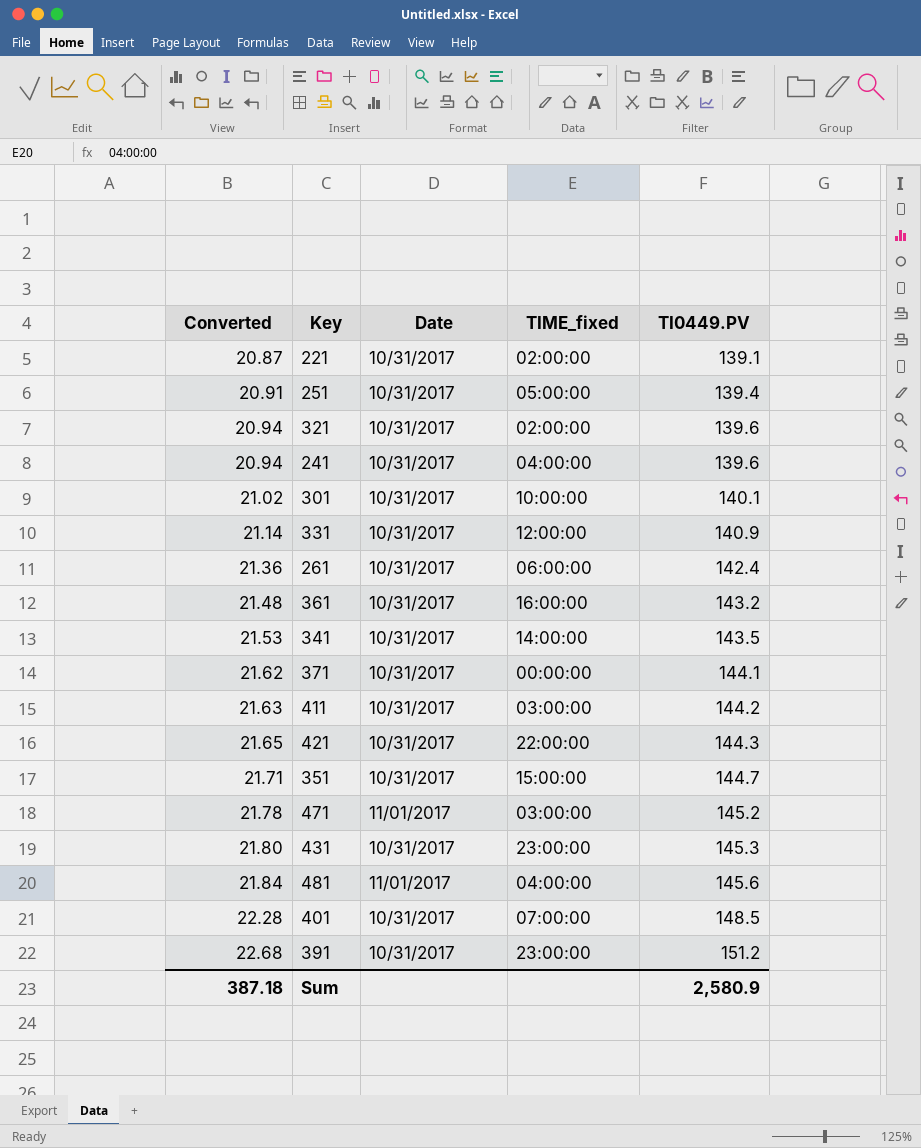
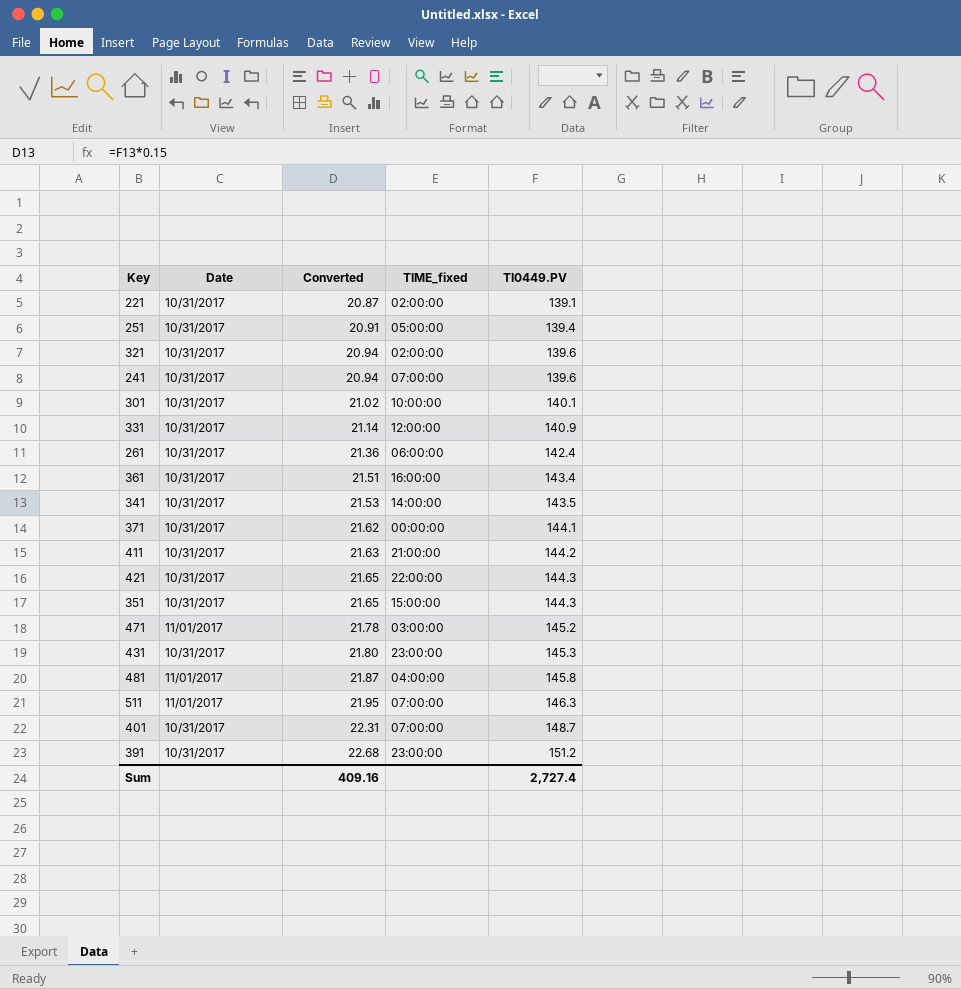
column Converted | position: 1 -> 3
241 | TIME_fixed: 04:00:00 -> 07:00:00
361 | Converted: 21.48 -> 21.51
361 | TI0449.PV: 143.2 -> 143.4
411 | TIME_fixed: 03:00:00 -> 21:00:00
351 | Converted: 21.71 -> 21.65
351 | TI0449.PV: 144.7 -> 144.3
481 | Converted: 21.84 -> 21.87
481 | TI0449.PV: 145.6 -> 145.8
row 511: none -> 11/01/2017 | 21.95 | 07:00:00 | 146.3
401 | Converted: 22.28 -> 22.31
401 | TI0449.PV: 148.5 -> 148.7
Sum | Converted: 387.18 -> 409.16
Sum | TI0449.PV: 2,580.9 -> 2,727.4

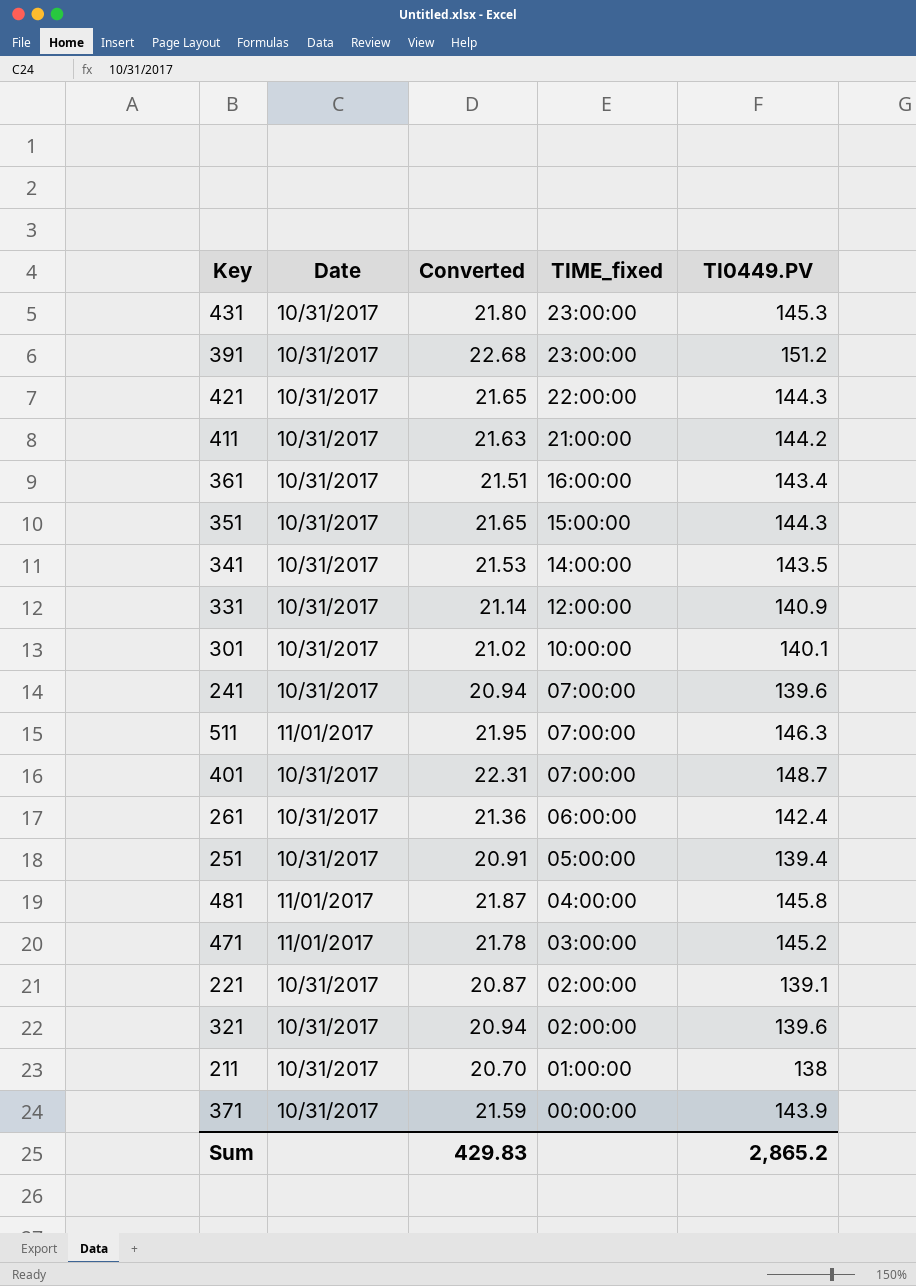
row order: Converted ascending -> TIME_fixed descending
row 211: none -> 10/31/2017 | 20.70 | 01:00:00 | 138
371 | Converted: 21.62 -> 21.59
371 | TI0449.PV: 144.1 -> 143.9
Sum | Converted: 409.16 -> 429.83
Sum | TI0449.PV: 2,727.4 -> 2,865.2

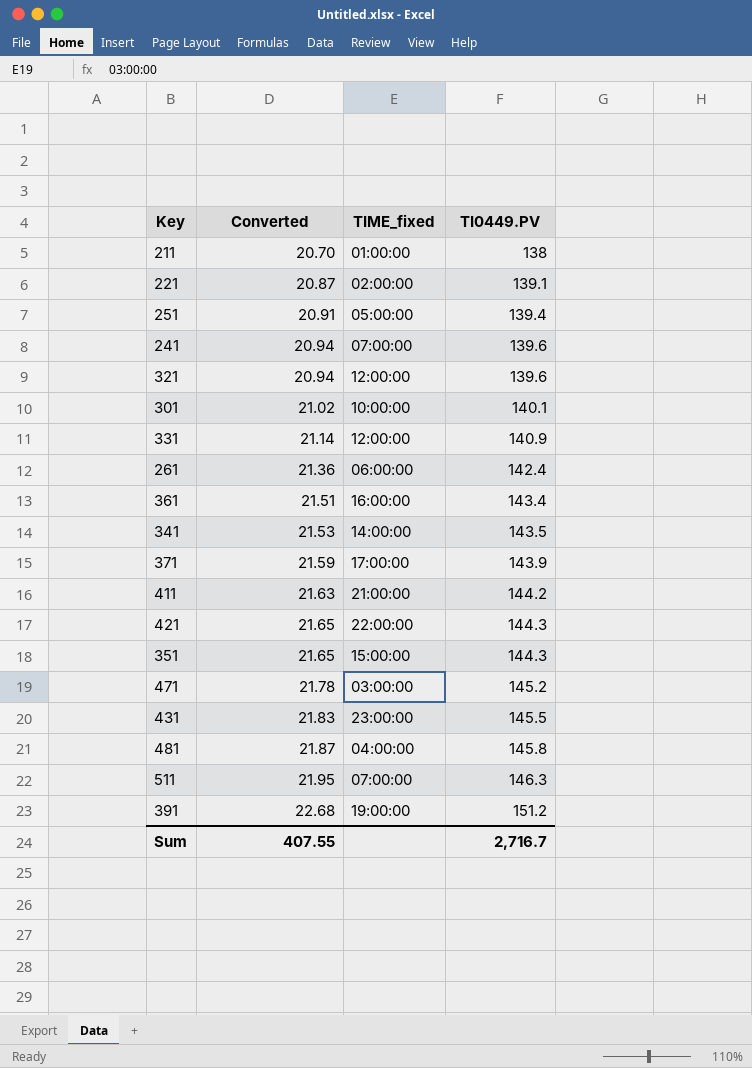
row order: TIME_fixed descending -> Converted ascending
column Date | position: 2 -> none
row 401: 10/31/2017 | 22.31 | 07:00:00 | 148.7 -> none
321 | TIME_fixed: 02:00:00 -> 12:00:00
371 | TIME_fixed: 00:00:00 -> 17:00:00
431 | Converted: 21.80 -> 21.83
431 | TI0449.PV: 145.3 -> 145.5
391 | TIME_fixed: 23:00:00 -> 19:00:00
Sum | Converted: 429.83 -> 407.55
Sum | TI0449.PV: 2,865.2 -> 2,716.7

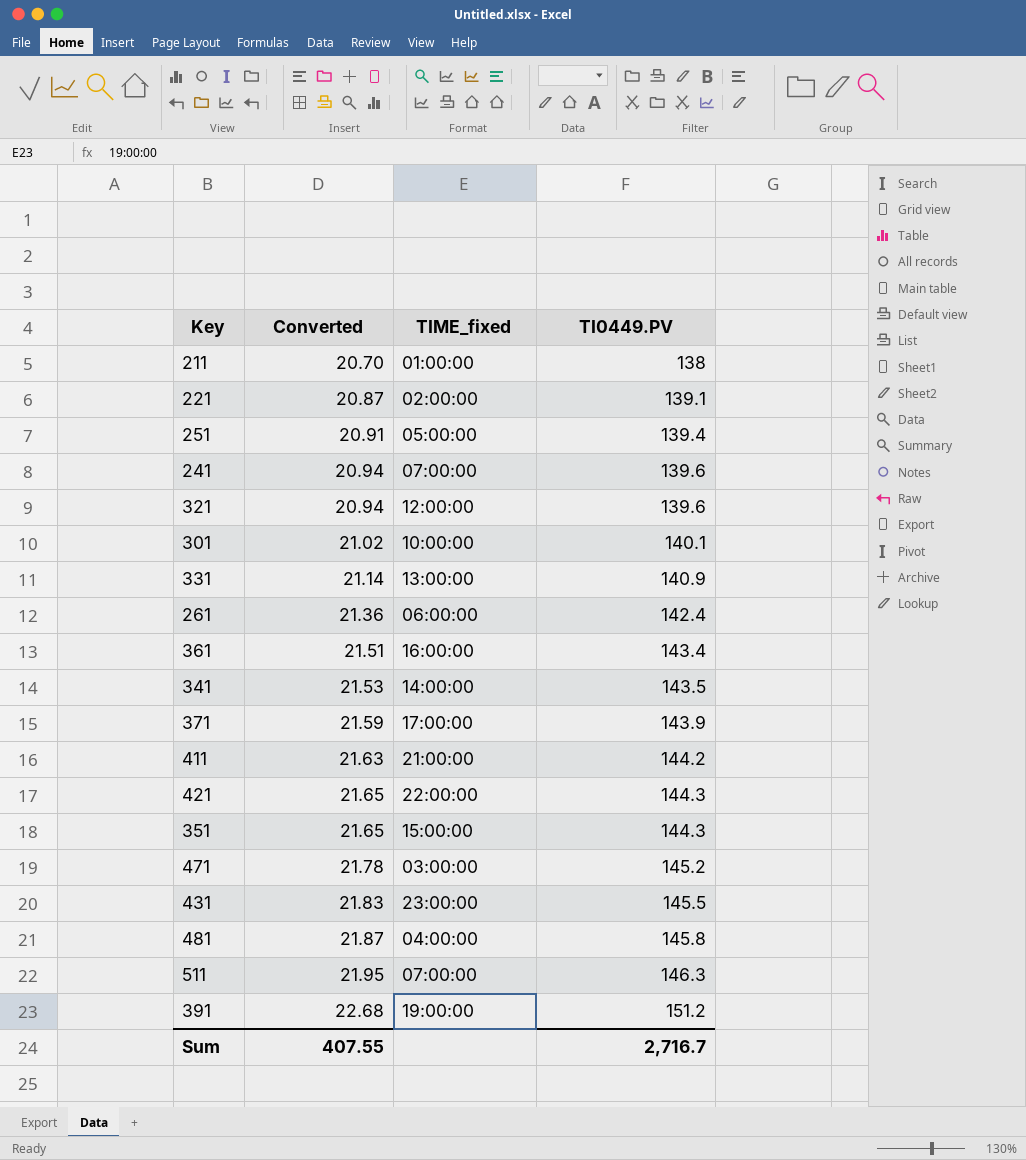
331 | TIME_fixed: 12:00:00 -> 13:00:00

